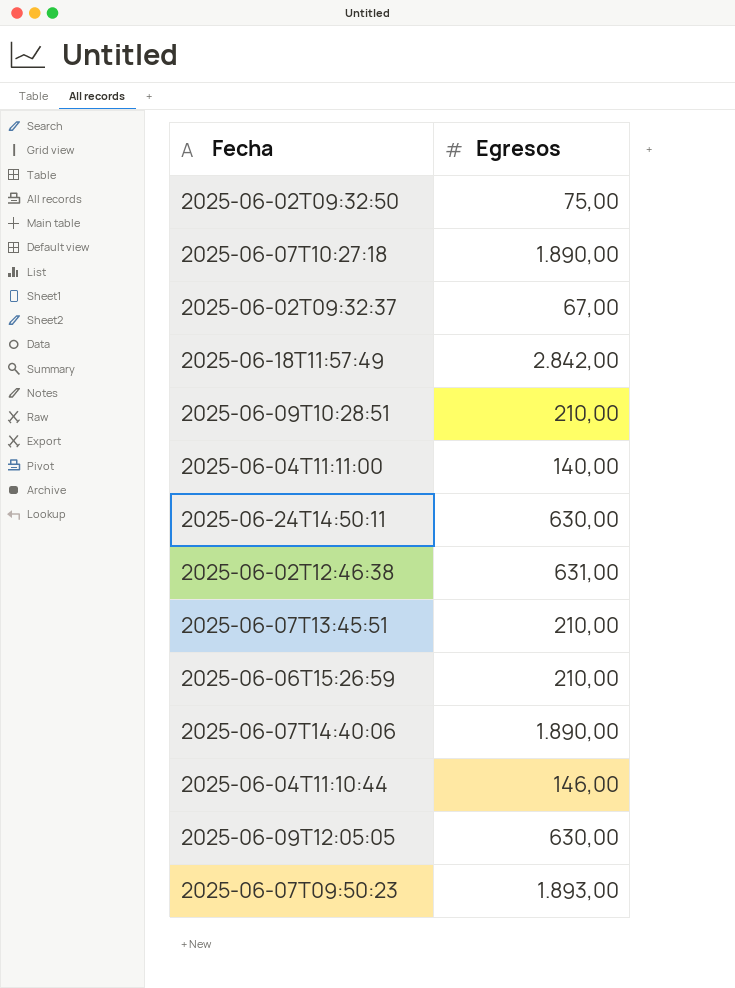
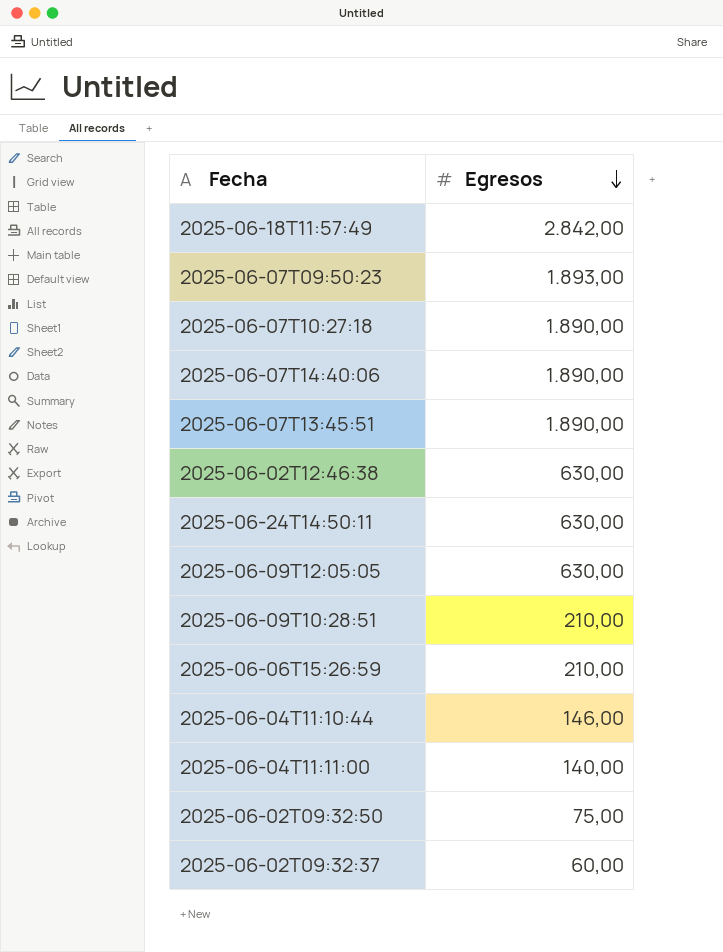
row order: none -> Egresos descending
2025-06-07T13:45:51 | Egresos: 210,00 -> 1.890,00
2025-06-02T12:46:38 | Egresos: 631,00 -> 630,00
2025-06-02T09:32:37 | Egresos: 67,00 -> 60,00

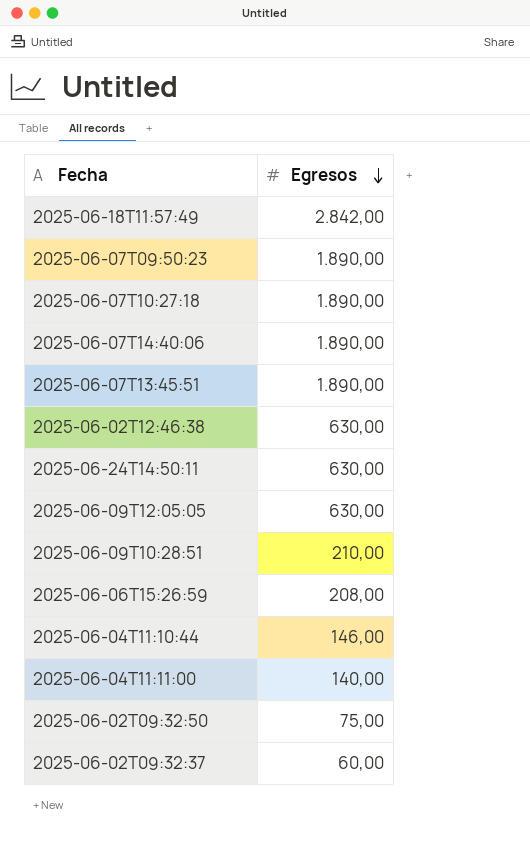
2025-06-07T09:50:23 | Egresos: 1.893,00 -> 1.890,00
2025-06-06T15:26:59 | Egresos: 210,00 -> 208,00

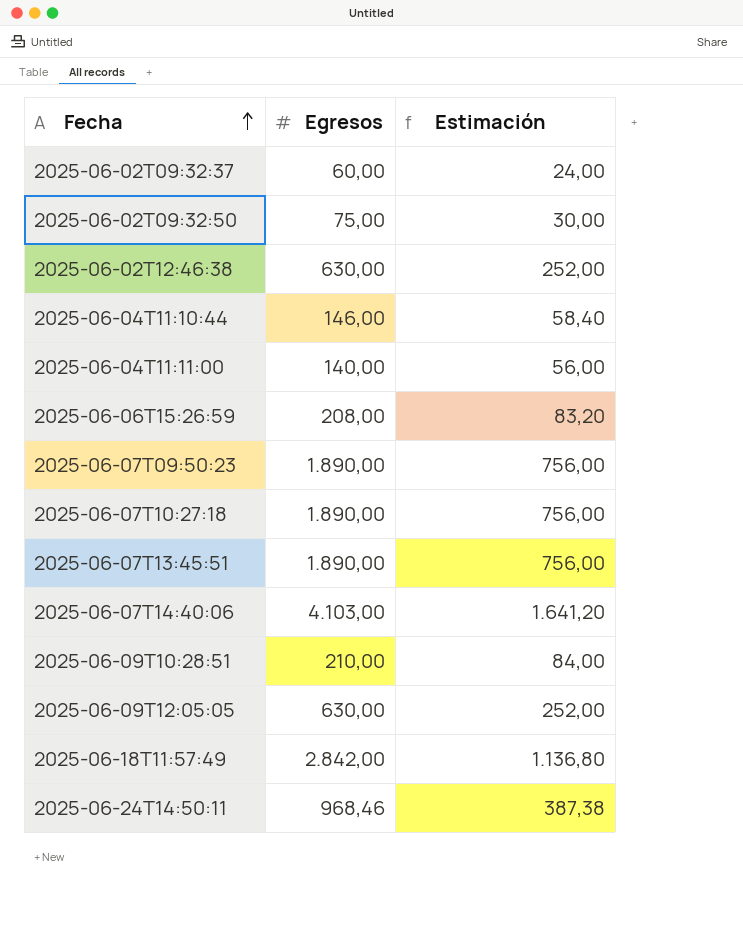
row order: Egresos descending -> Fecha ascending
column Estimación | formula: none -> [Egresos] * 0,4
2025-06-07T14:40:06 | Egresos: 1.890,00 -> 4.103,00
2025-06-24T14:50:11 | Egresos: 630,00 -> 968,46

